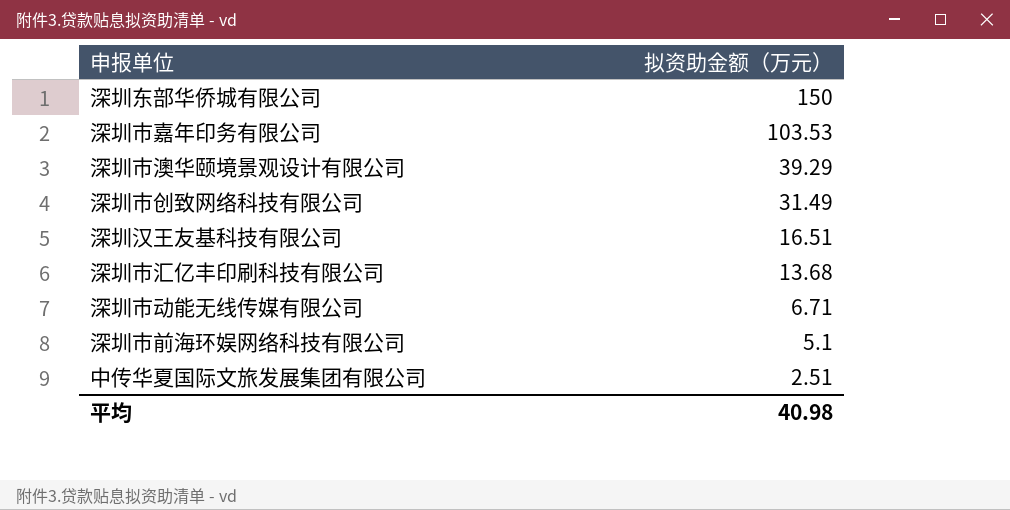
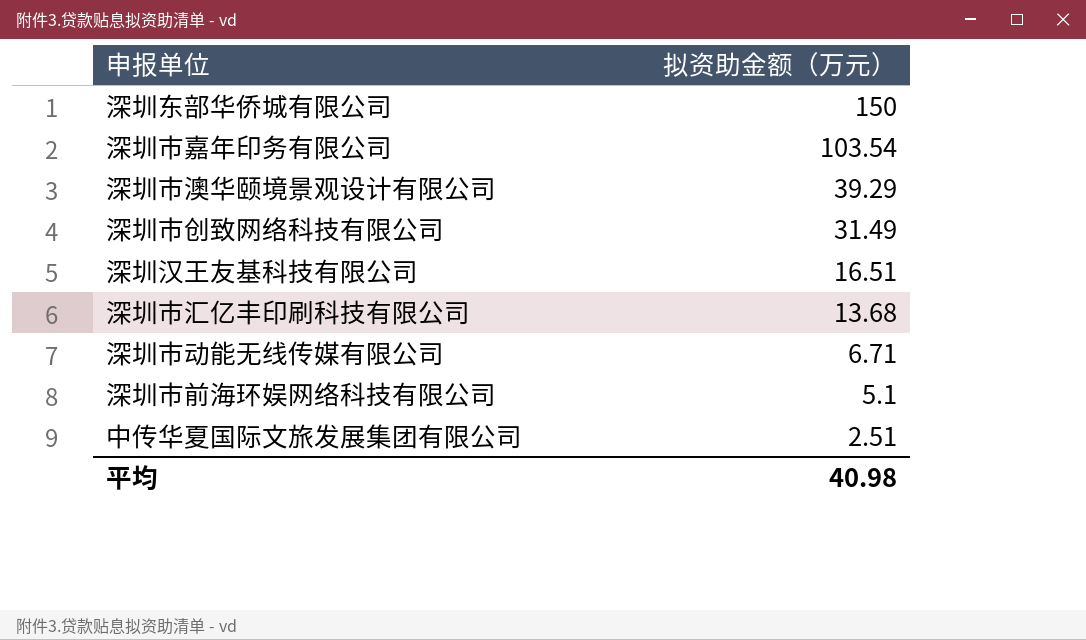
深圳市嘉年印务有限公司 | 拟资助金额（万元）: 103.53 -> 103.54

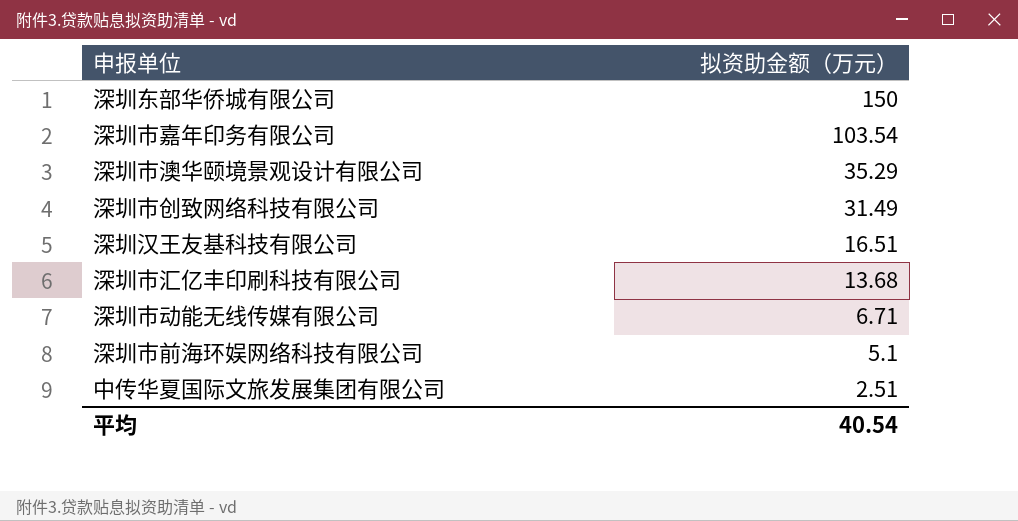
深圳市澳华颐境景观设计有限公司 | 拟资助金额（万元）: 39.29 -> 35.29
平均 | 拟资助金额（万元）: 40.98 -> 40.54

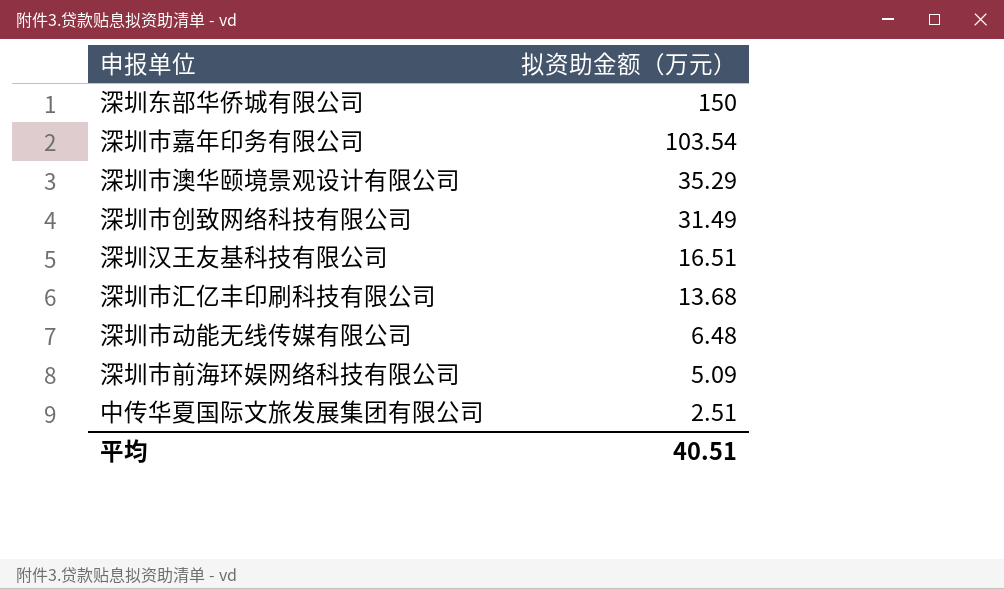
深圳市动能无线传媒有限公司 | 拟资助金额（万元）: 6.71 -> 6.48
深圳市前海环娱网络科技有限公司 | 拟资助金额（万元）: 5.1 -> 5.09
平均 | 拟资助金额（万元）: 40.54 -> 40.51

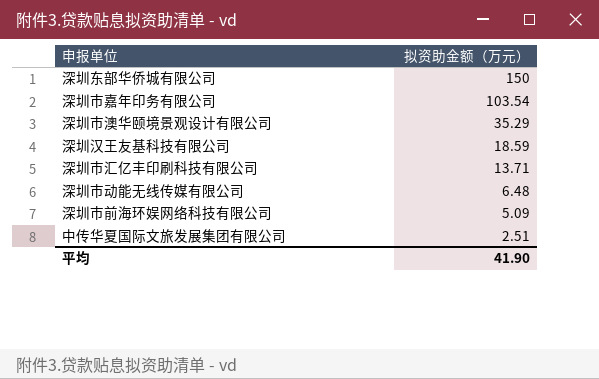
row 深圳市创致网络科技有限公司: 31.49 -> none
深圳汉王友基科技有限公司 | 拟资助金额（万元）: 16.51 -> 18.59
深圳市汇亿丰印刷科技有限公司 | 拟资助金额（万元）: 13.68 -> 13.71
平均 | 拟资助金额（万元）: 40.51 -> 41.90

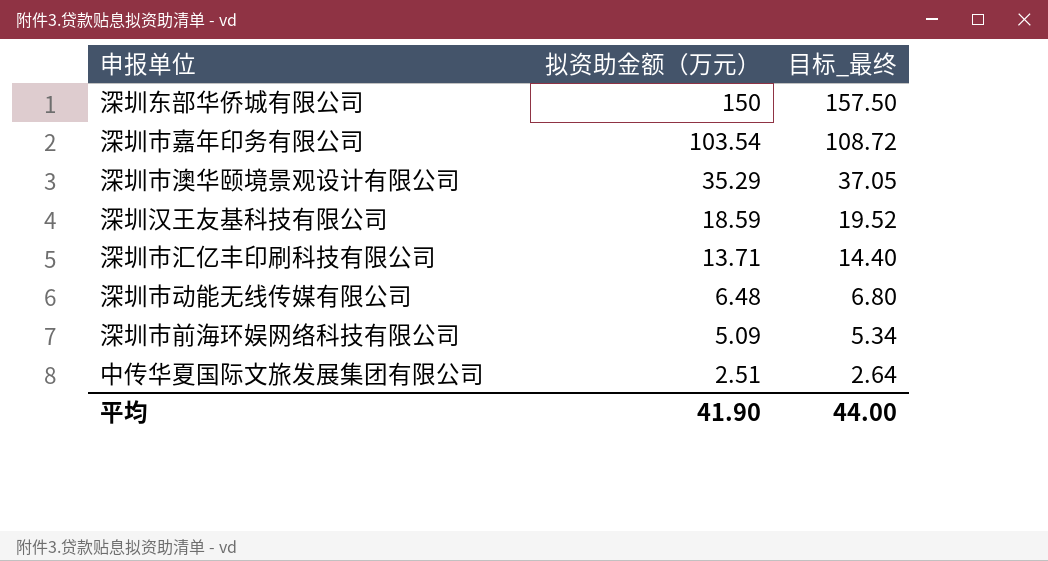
column 目标_最终 | formula: none -> [拟资助金额（万元）] * 1.05

